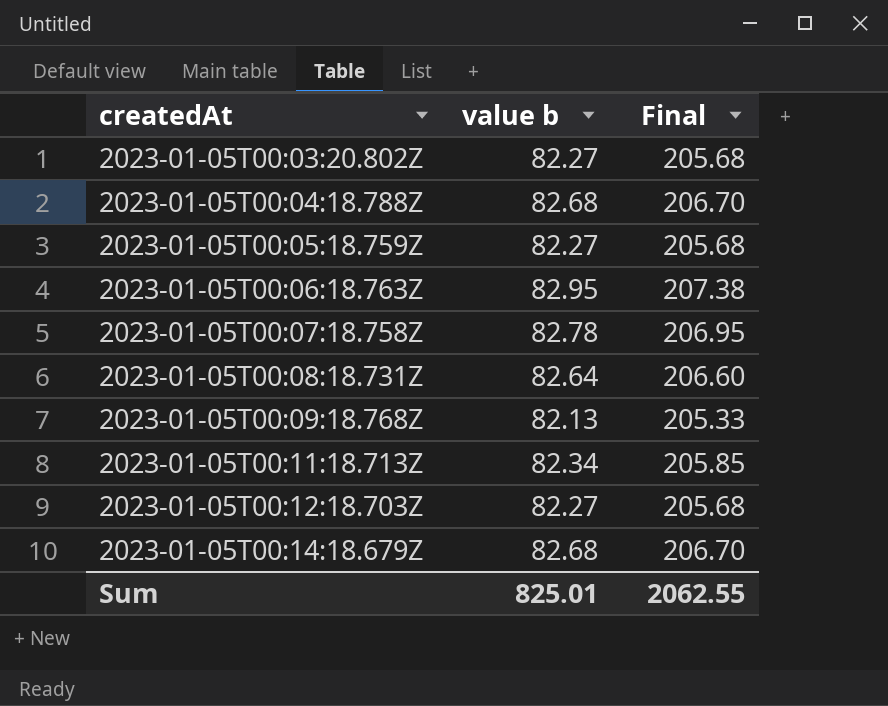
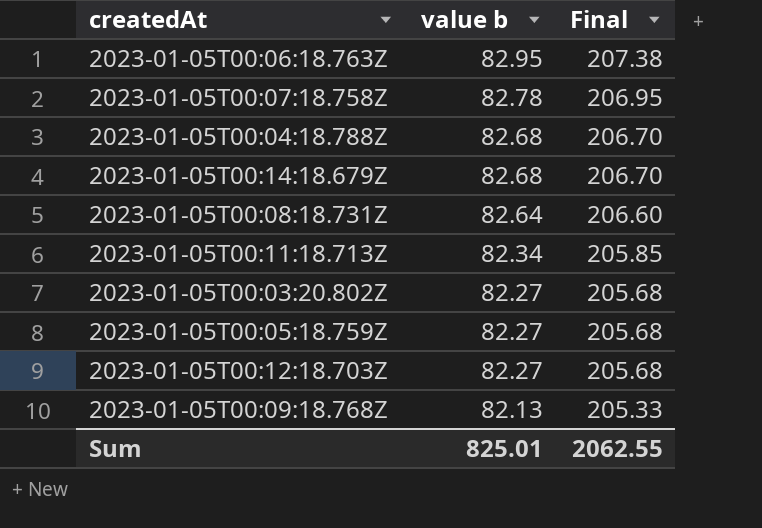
row order: createdAt ascending -> value b descending

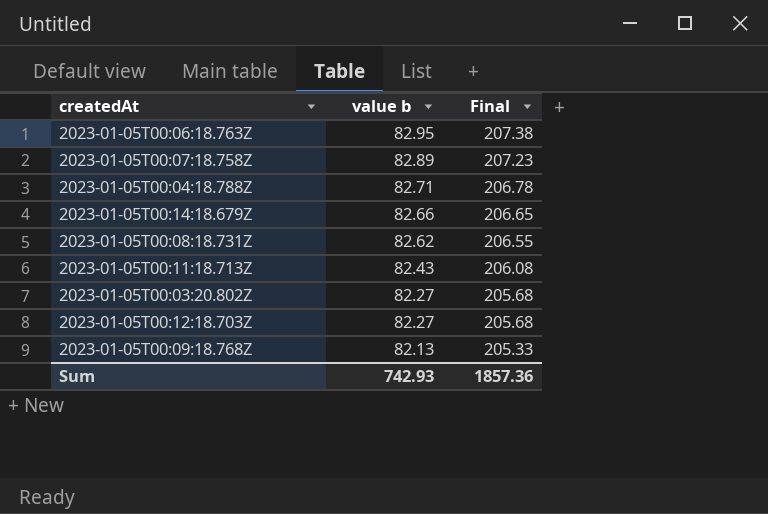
row 2023-01-05T00:05:18.759Z: 82.27 | 205.68 -> none
2023-01-05T00:07:18.758Z | value b: 82.78 -> 82.89
2023-01-05T00:07:18.758Z | Final: 206.95 -> 207.23
2023-01-05T00:04:18.788Z | value b: 82.68 -> 82.71
2023-01-05T00:04:18.788Z | Final: 206.70 -> 206.78
2023-01-05T00:14:18.679Z | value b: 82.68 -> 82.66
2023-01-05T00:14:18.679Z | Final: 206.70 -> 206.65
2023-01-05T00:08:18.731Z | value b: 82.64 -> 82.62
2023-01-05T00:08:18.731Z | Final: 206.60 -> 206.55
2023-01-05T00:11:18.713Z | value b: 82.34 -> 82.43
2023-01-05T00:11:18.713Z | Final: 205.85 -> 206.08
Sum | value b: 825.01 -> 742.93
Sum | Final: 2062.55 -> 1857.36

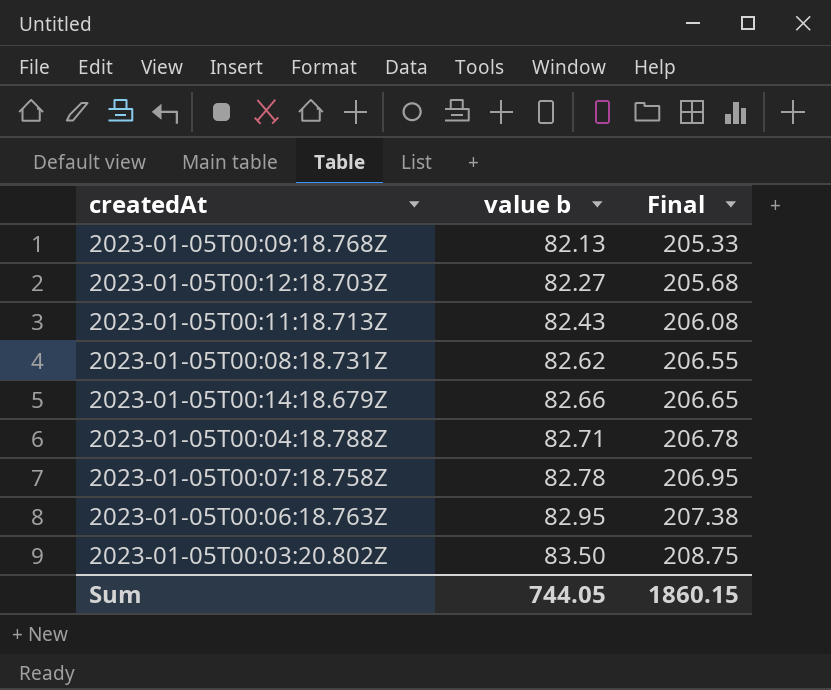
row order: value b descending -> value b ascending
2023-01-05T00:07:18.758Z | value b: 82.89 -> 82.78
2023-01-05T00:07:18.758Z | Final: 207.23 -> 206.95
2023-01-05T00:03:20.802Z | value b: 82.27 -> 83.50
2023-01-05T00:03:20.802Z | Final: 205.68 -> 208.75
Sum | value b: 742.93 -> 744.05
Sum | Final: 1857.36 -> 1860.15

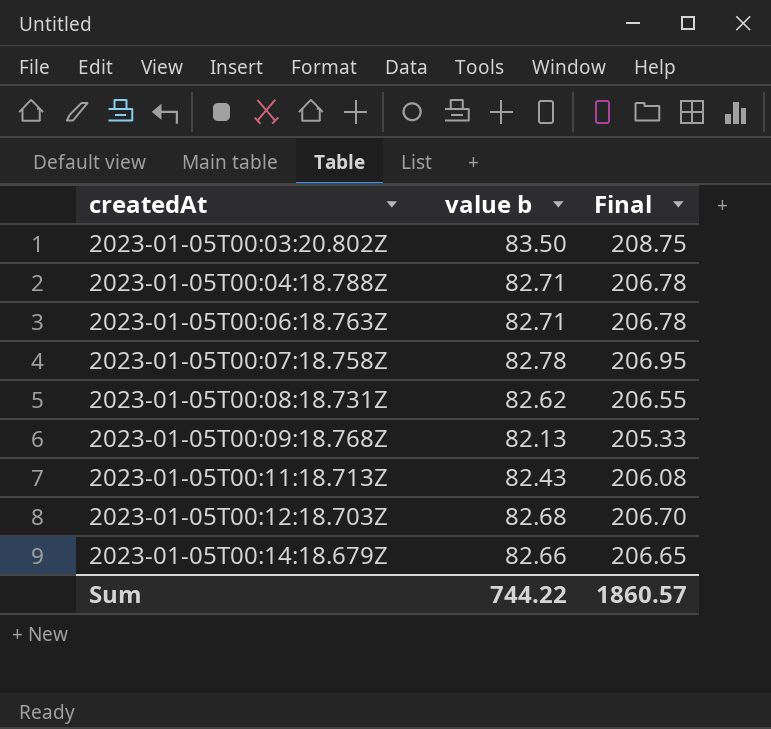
row order: value b ascending -> createdAt ascending
2023-01-05T00:06:18.763Z | value b: 82.95 -> 82.71
2023-01-05T00:06:18.763Z | Final: 207.38 -> 206.78
2023-01-05T00:12:18.703Z | value b: 82.27 -> 82.68
2023-01-05T00:12:18.703Z | Final: 205.68 -> 206.70
Sum | value b: 744.05 -> 744.22
Sum | Final: 1860.15 -> 1860.57

